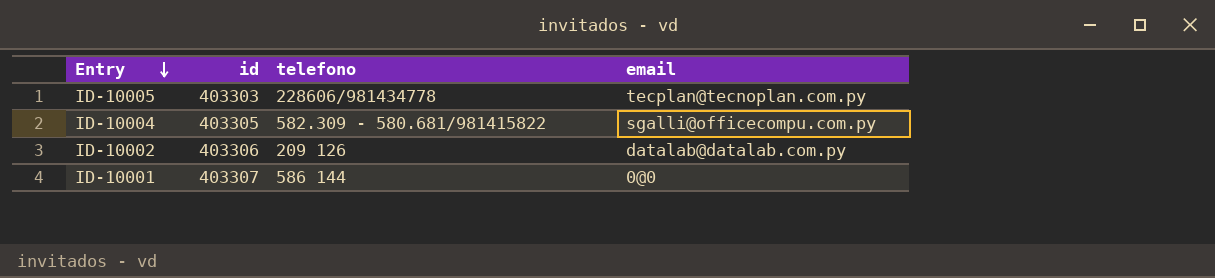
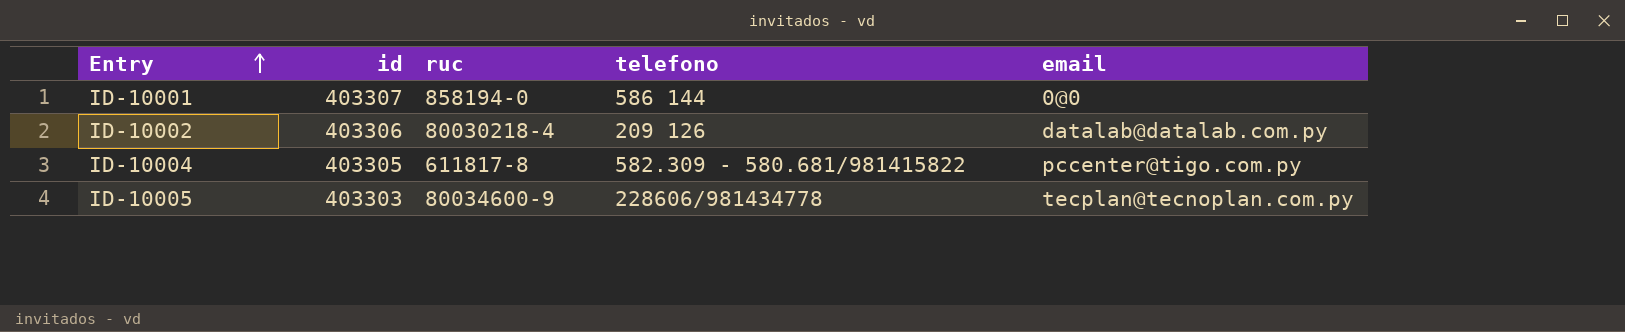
row order: Entry descending -> Entry ascending
column ruc | position: none -> 3
ID-10004 | email: sgalli@officecompu.com.py -> pccenter@tigo.com.py

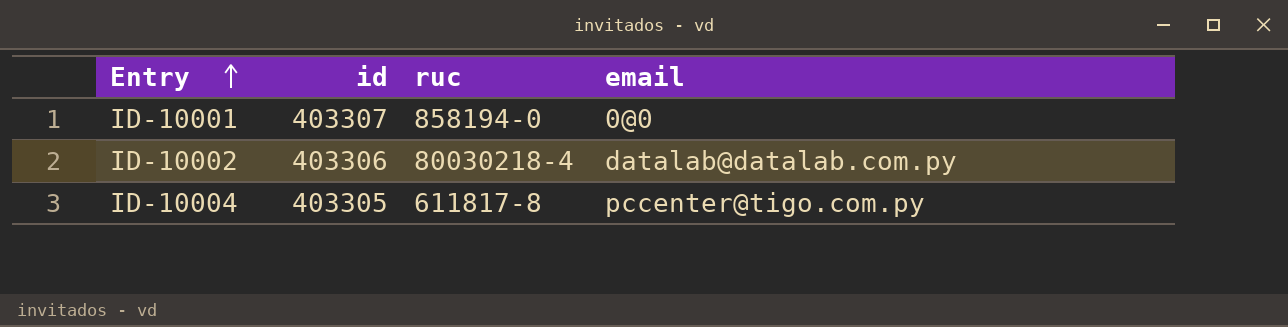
column telefono | position: 4 -> none
row ID-10005: 403303 | 80034600-9 | 228606/981434778 | tecplan@tecnoplan.com.py -> none

